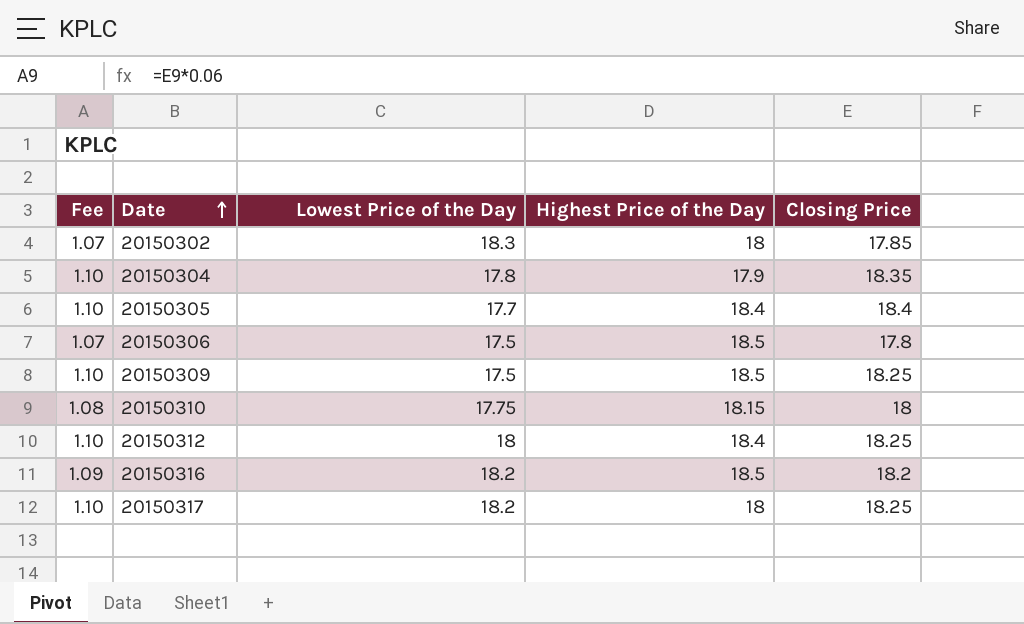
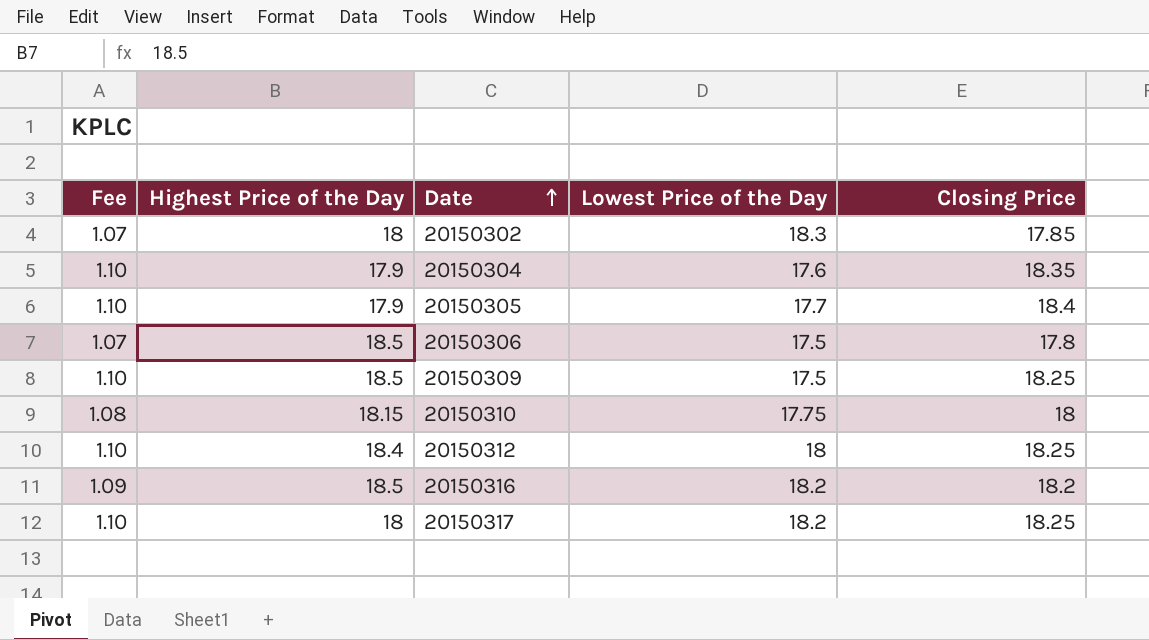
column Highest Price of the Day | position: 4 -> 2
20150304 | Lowest Price of the Day: 17.8 -> 17.6
20150305 | Highest Price of the Day: 18.4 -> 17.9

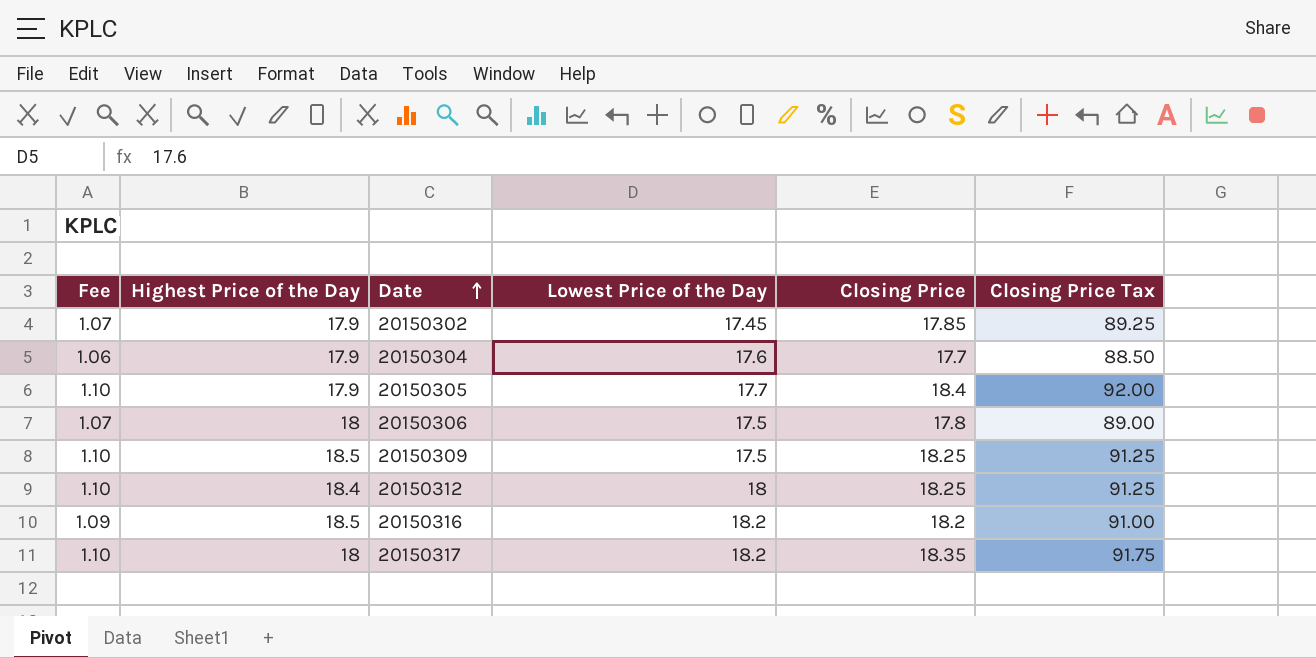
column Closing Price Tax | formula: none -> [Closing Price] * 5
row 20150310: 1.08 | 18.15 | 17.75 | 18 -> none
20150302 | Highest Price of the Day: 18 -> 17.9
20150302 | Lowest Price of the Day: 18.3 -> 17.45
20150304 | Fee: 1.10 -> 1.06
20150304 | Closing Price: 18.35 -> 17.7
20150306 | Highest Price of the Day: 18.5 -> 18
20150317 | Closing Price: 18.25 -> 18.35

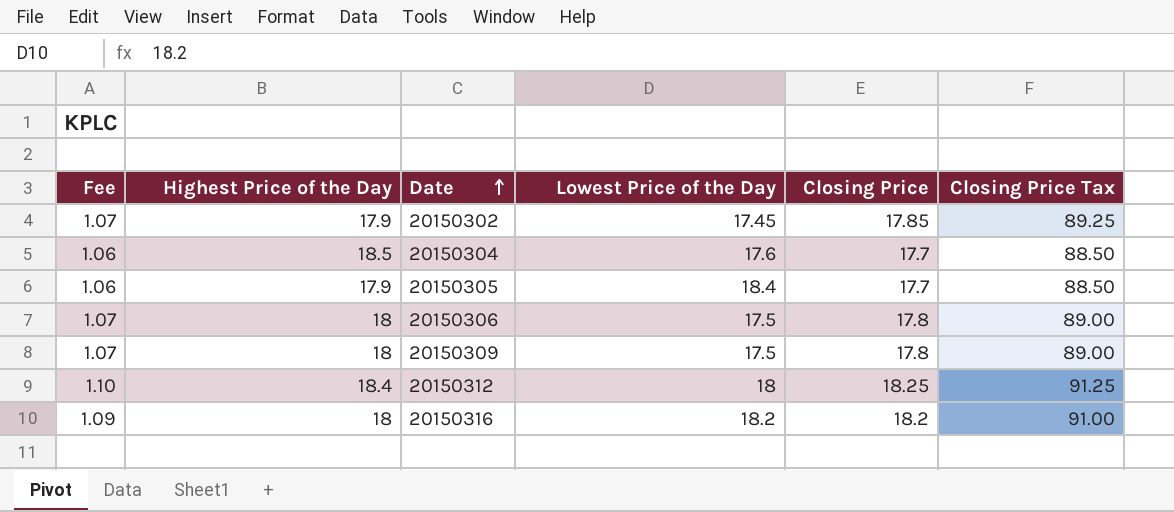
row 20150317: 1.10 | 18 | 18.2 | 18.35 | 91.75 -> none
20150304 | Highest Price of the Day: 17.9 -> 18.5
20150305 | Fee: 1.10 -> 1.06
20150305 | Lowest Price of the Day: 17.7 -> 18.4
20150305 | Closing Price: 18.4 -> 17.7
20150305 | Closing Price Tax: 92.00 -> 88.50
20150309 | Fee: 1.10 -> 1.07
20150309 | Highest Price of the Day: 18.5 -> 18
20150309 | Closing Price: 18.25 -> 17.8
20150309 | Closing Price Tax: 91.25 -> 89.00
20150316 | Highest Price of the Day: 18.5 -> 18

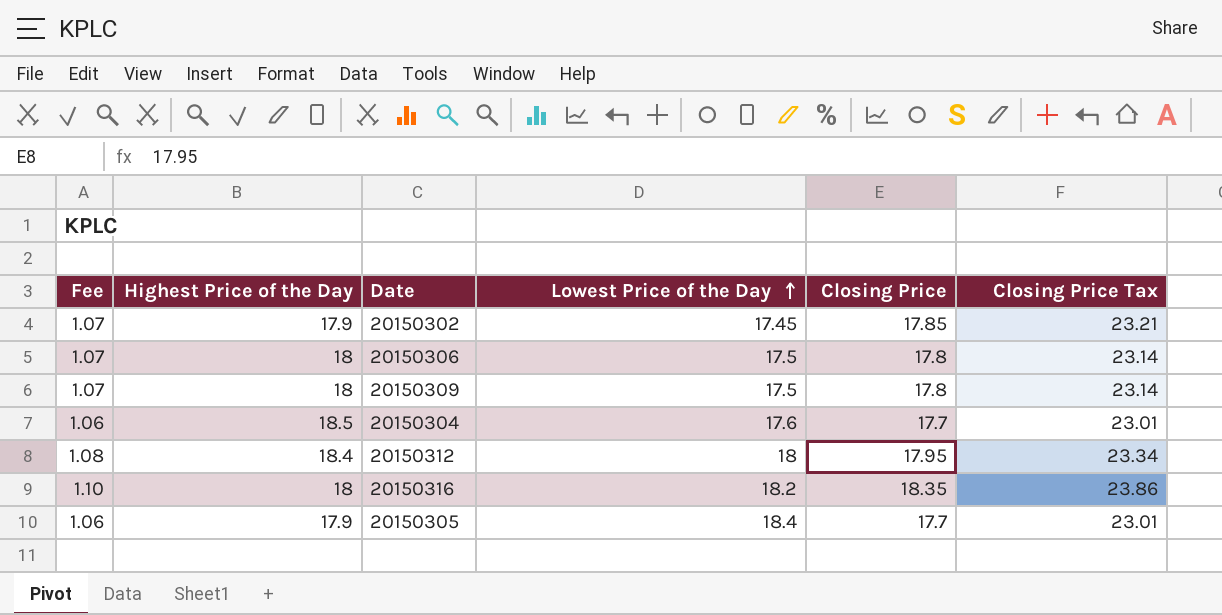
row order: Date ascending -> Lowest Price of the Day ascending
column Closing Price Tax | formula: [Closing Price] * 5 -> [Closing Price] * 1.3
20150312 | Fee: 1.10 -> 1.08
20150312 | Closing Price: 18.25 -> 17.95
20150316 | Fee: 1.09 -> 1.10
20150316 | Closing Price: 18.2 -> 18.35

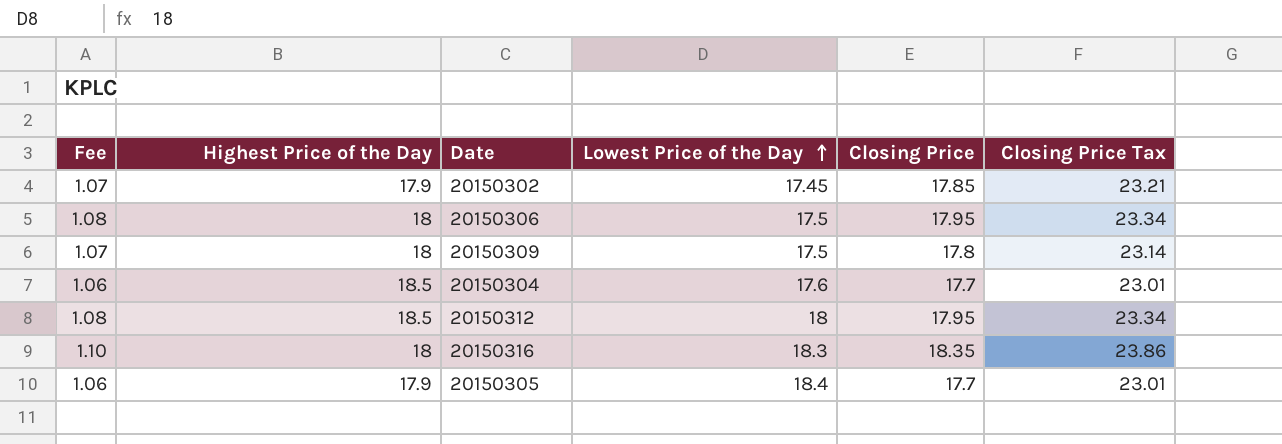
20150306 | Fee: 1.07 -> 1.08
20150306 | Closing Price: 17.8 -> 17.95
20150306 | Closing Price Tax: 23.14 -> 23.34
20150312 | Highest Price of the Day: 18.4 -> 18.5
20150316 | Lowest Price of the Day: 18.2 -> 18.3

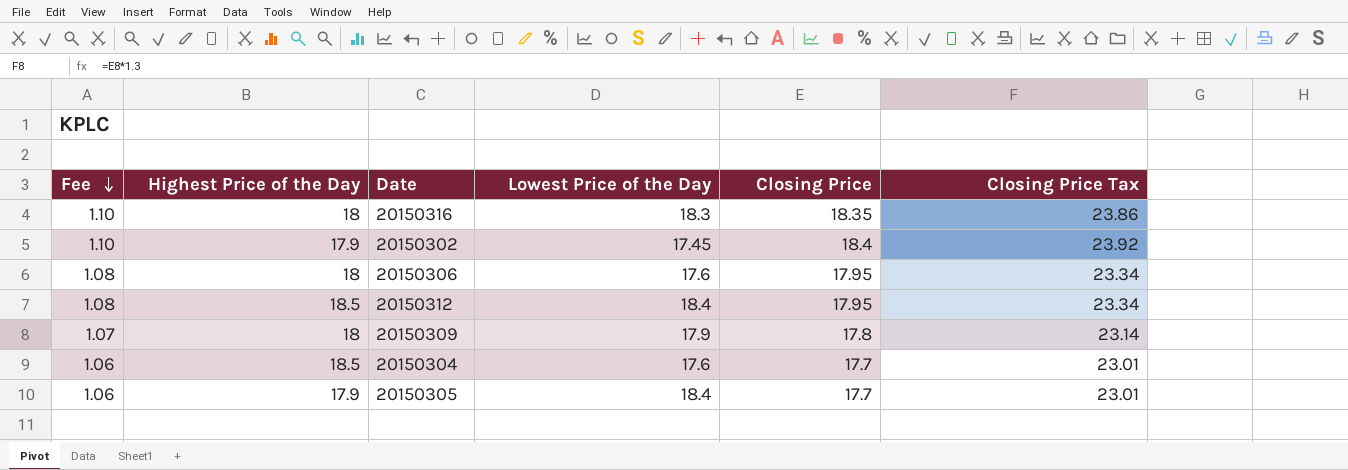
row order: Lowest Price of the Day ascending -> Fee descending
20150302 | Fee: 1.07 -> 1.10
20150302 | Closing Price: 17.85 -> 18.4
20150302 | Closing Price Tax: 23.21 -> 23.92
20150306 | Lowest Price of the Day: 17.5 -> 17.6
20150312 | Lowest Price of the Day: 18 -> 18.4
20150309 | Lowest Price of the Day: 17.5 -> 17.9

